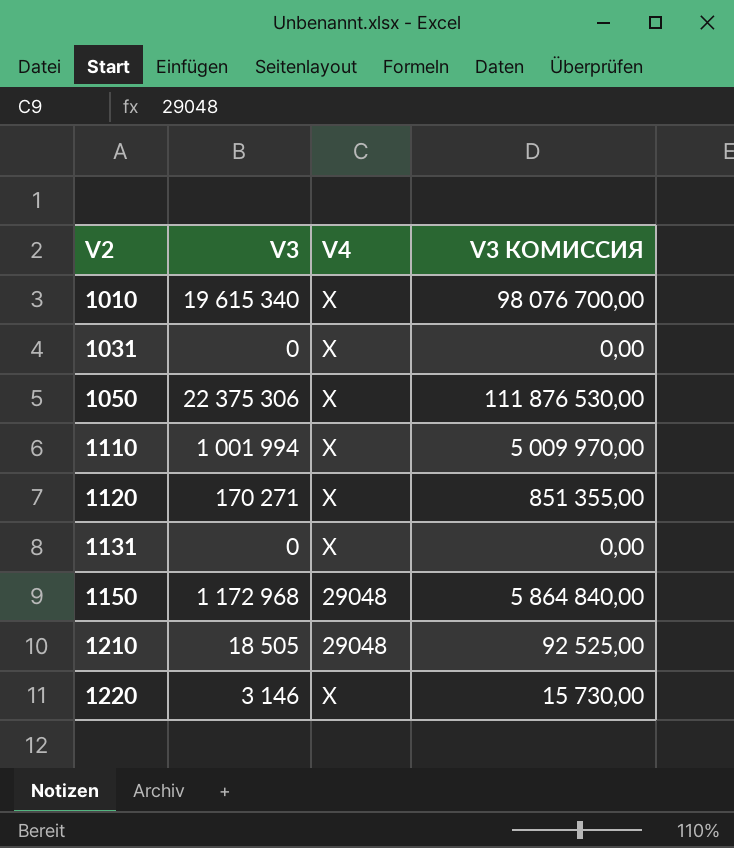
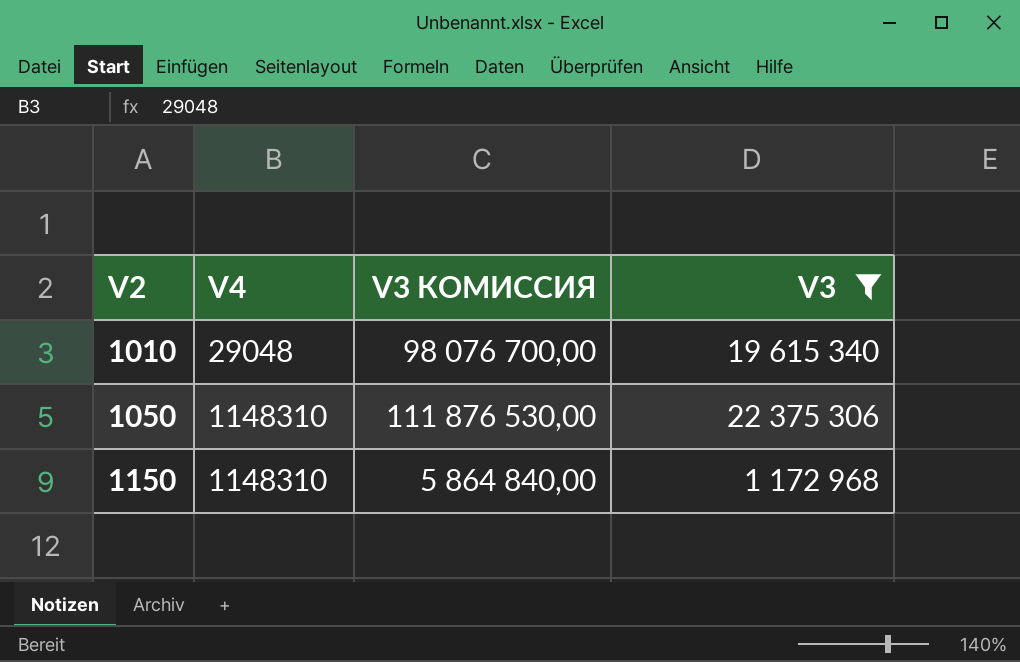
filter: none -> V3 >= 1 172 968
column V3 | position: 2 -> 4
1010 | V4: Х -> 29048
1050 | V4: Х -> 1148310
1150 | V4: 29048 -> 1148310

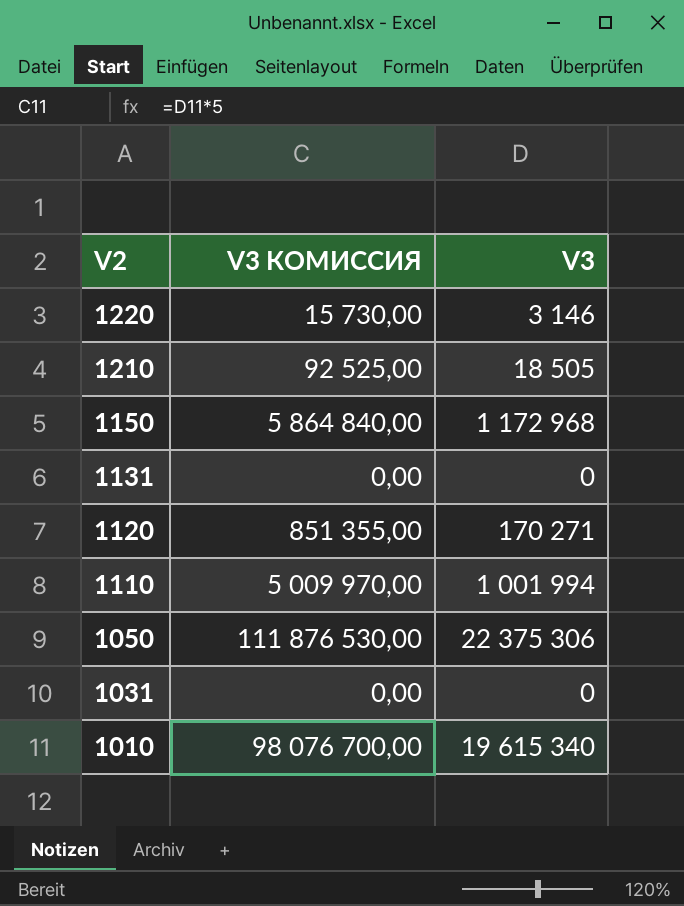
filter: V3 >= 1 172 968 -> none
row order: V2 ascending -> V2 descending
column V4 | position: 2 -> none

